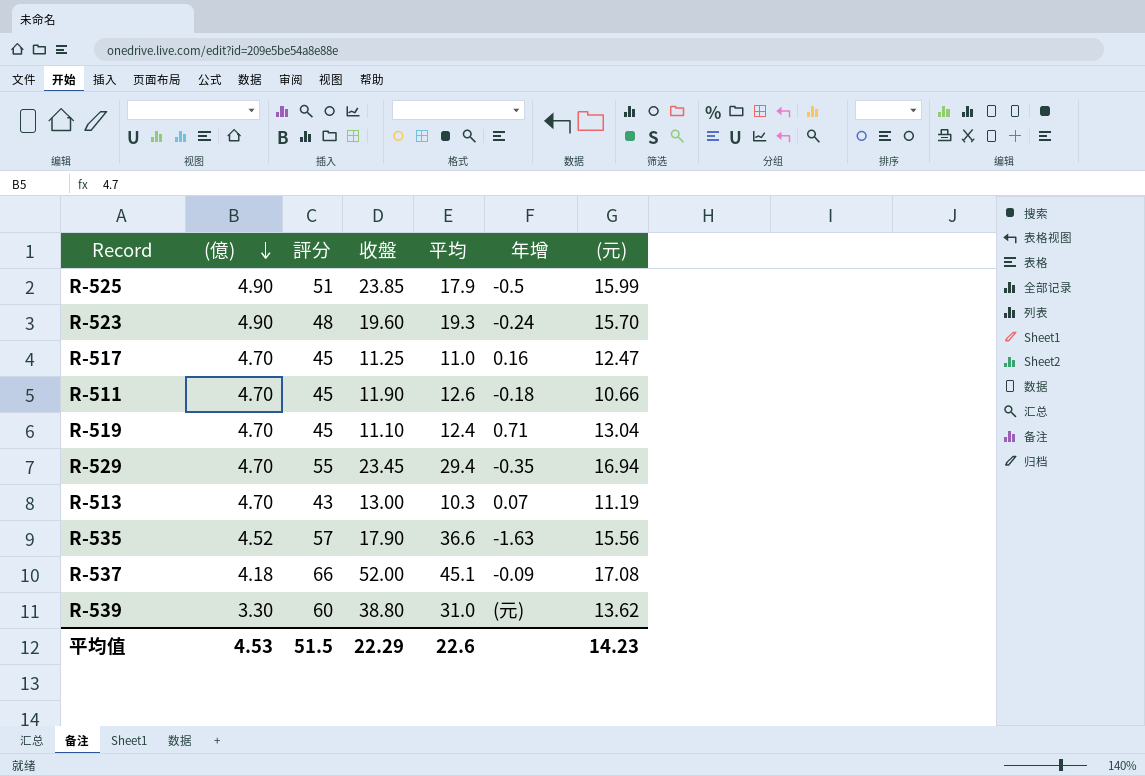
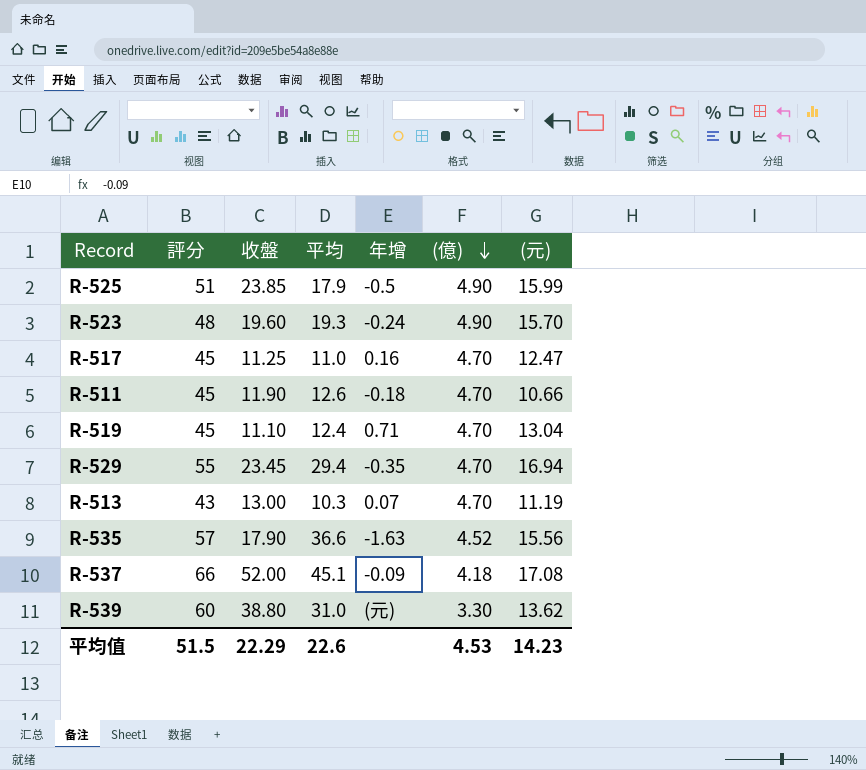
column (億) | position: 2 -> 6

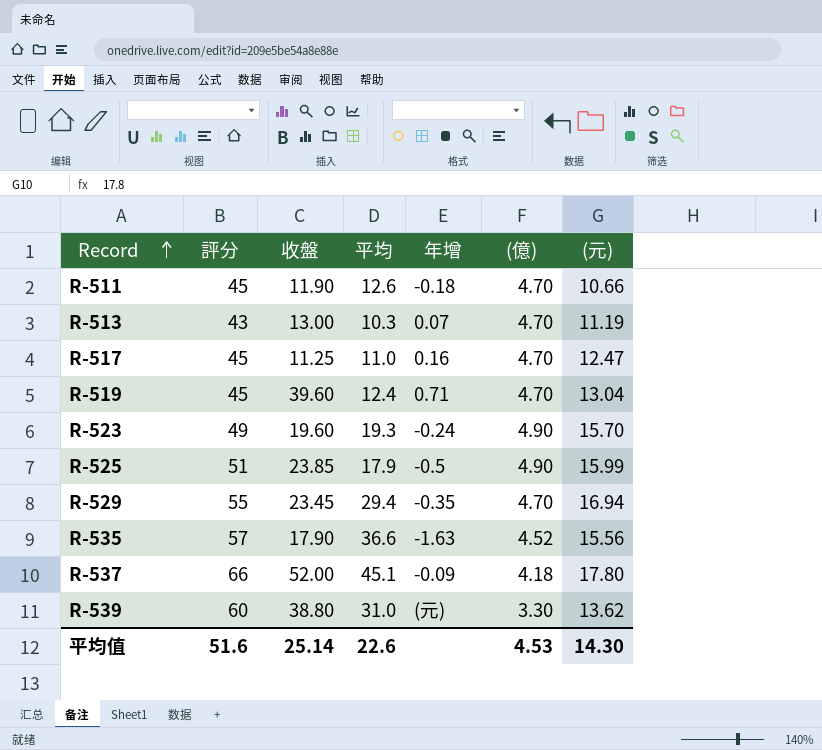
row order: (億) descending -> Record ascending
R-519 | 收盤: 11.10 -> 39.60
R-523 | 評分: 48 -> 49
R-537 | (元): 17.08 -> 17.80
平均值 | 評分: 51.5 -> 51.6
平均值 | 收盤: 22.29 -> 25.14
平均值 | (元): 14.23 -> 14.30

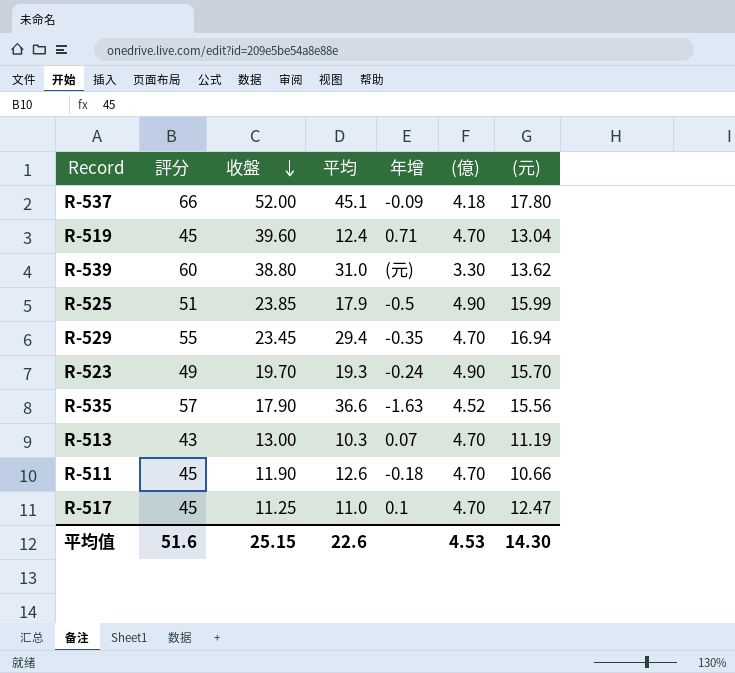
row order: Record ascending -> 收盤 descending
R-523 | 收盤: 19.60 -> 19.70
R-517 | 年增: 0.16 -> 0.1
平均值 | 收盤: 25.14 -> 25.15

